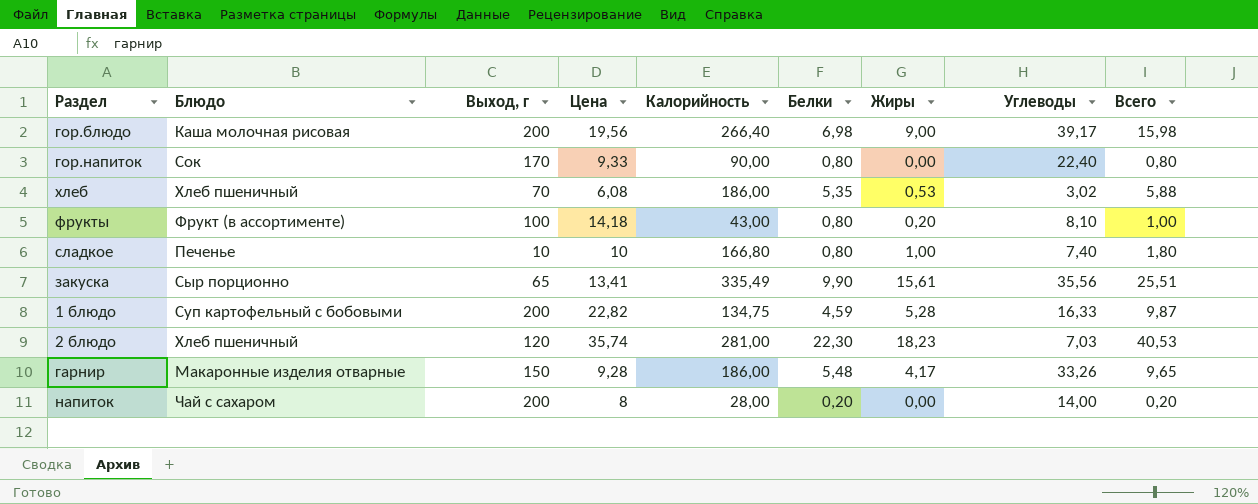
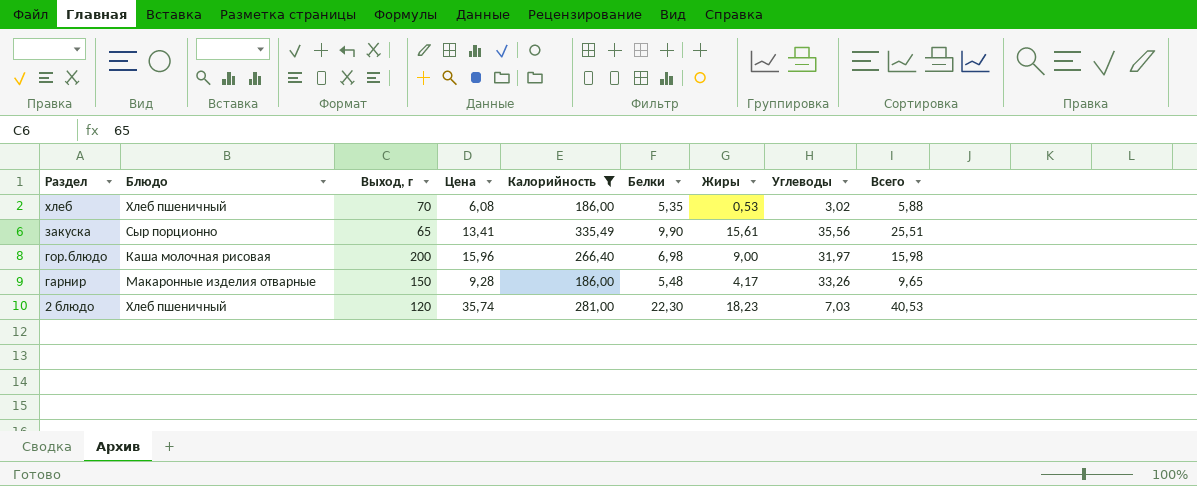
filter: none -> Калорийность >= 186,00
row order: none -> Раздел descending
гор.блюдо | Цена: 19,56 -> 15,96
гор.блюдо | Углеводы: 39,17 -> 31,97

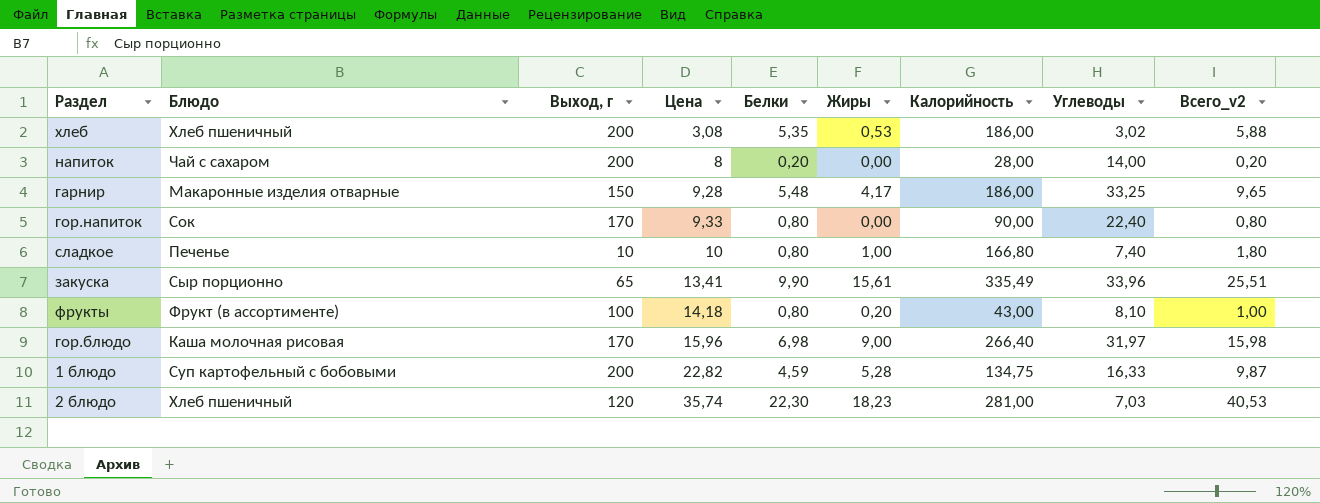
filter: Калорийность >= 186,00 -> none
row order: Раздел descending -> Цена ascending
column Калорийность | position: 5 -> 7
column name: Всего -> Всего_v2
хлеб | Выход, г: 70 -> 200
хлеб | Цена: 6,08 -> 3,08
гарнир | Углеводы: 33,26 -> 33,25
закуска | Углеводы: 35,56 -> 33,96
гор.блюдо | Выход, г: 200 -> 170

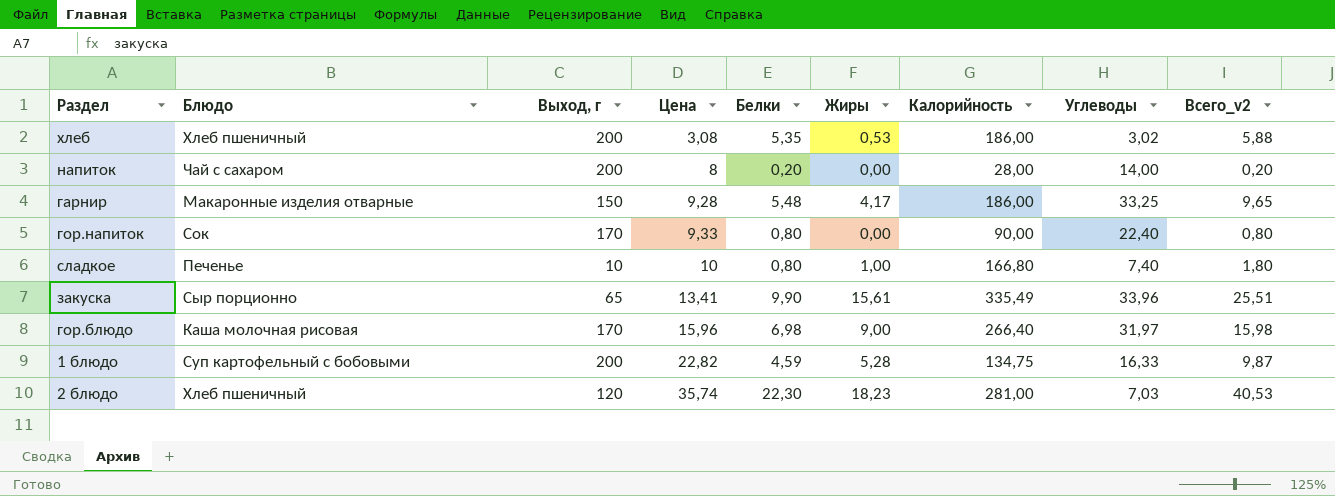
row фрукты: Фрукт (в ассортименте) | 100 | 14,18 | 0,80 | 0,20 | 43,00 | 8,10 | 1,00 -> none

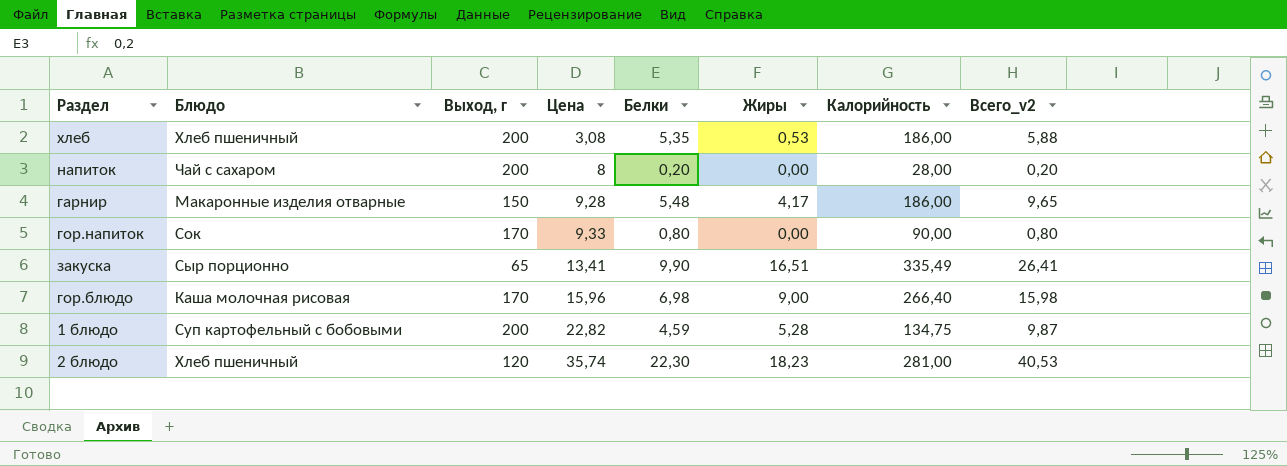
column Углеводы | position: 8 -> none
row сладкое: Печенье | 10 | 10 | 0,80 | 1,00 | 166,80 | 7,40 | 1,80 -> none
закуска | Жиры: 15,61 -> 16,51
закуска | Всего_v2: 25,51 -> 26,41

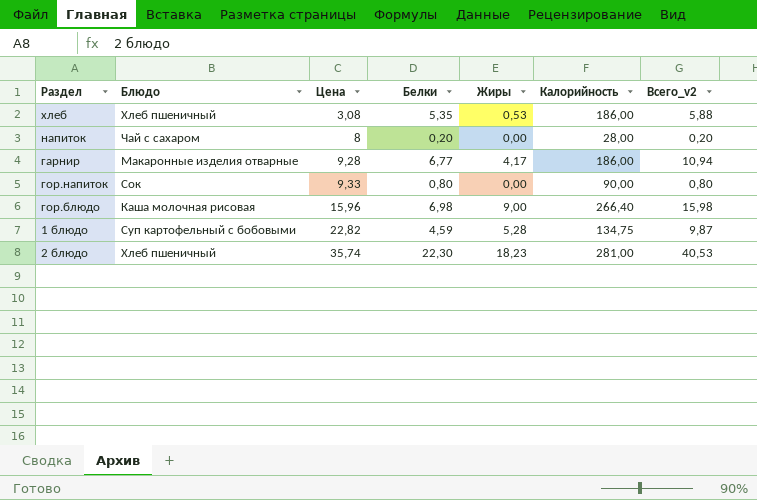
column Выход, г | position: 3 -> none
row закуска: Сыр порционно | 65 | 13,41 | 9,90 | 16,51 | 335,49 | 26,41 -> none
гарнир | Белки: 5,48 -> 6,77
гарнир | Всего_v2: 9,65 -> 10,94

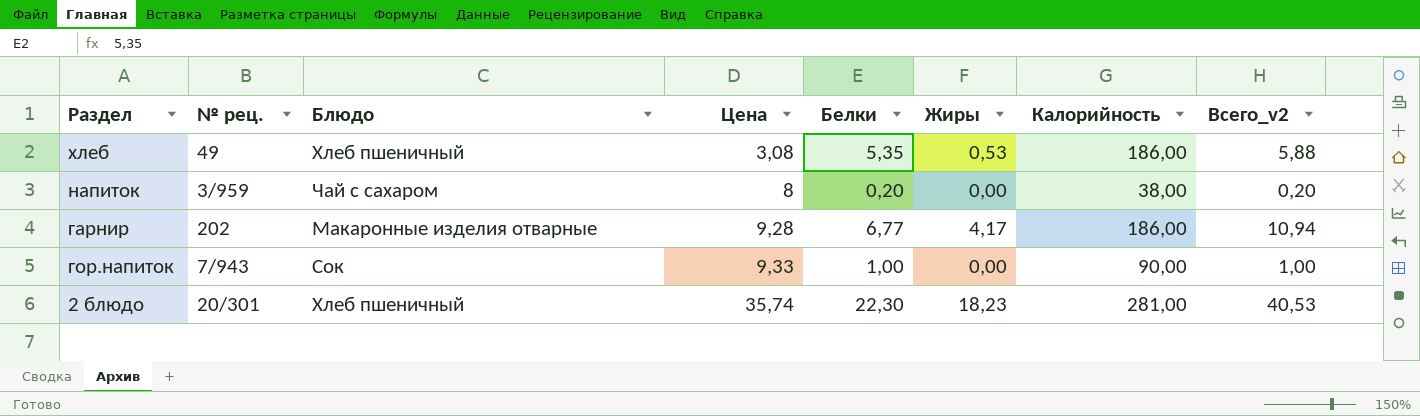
column № рец. | position: none -> 2
row гор.блюдо: Каша молочная рисовая | 15,96 | 6,98 | 9,00 | 266,40 | 15,98 -> none
row 1 блюдо: Суп картофельный с бобовыми | 22,82 | 4,59 | 5,28 | 134,75 | 9,87 -> none
напиток | Калорийность: 28,00 -> 38,00
гор.напиток | Белки: 0,80 -> 1,00
гор.напиток | Всего_v2: 0,80 -> 1,00

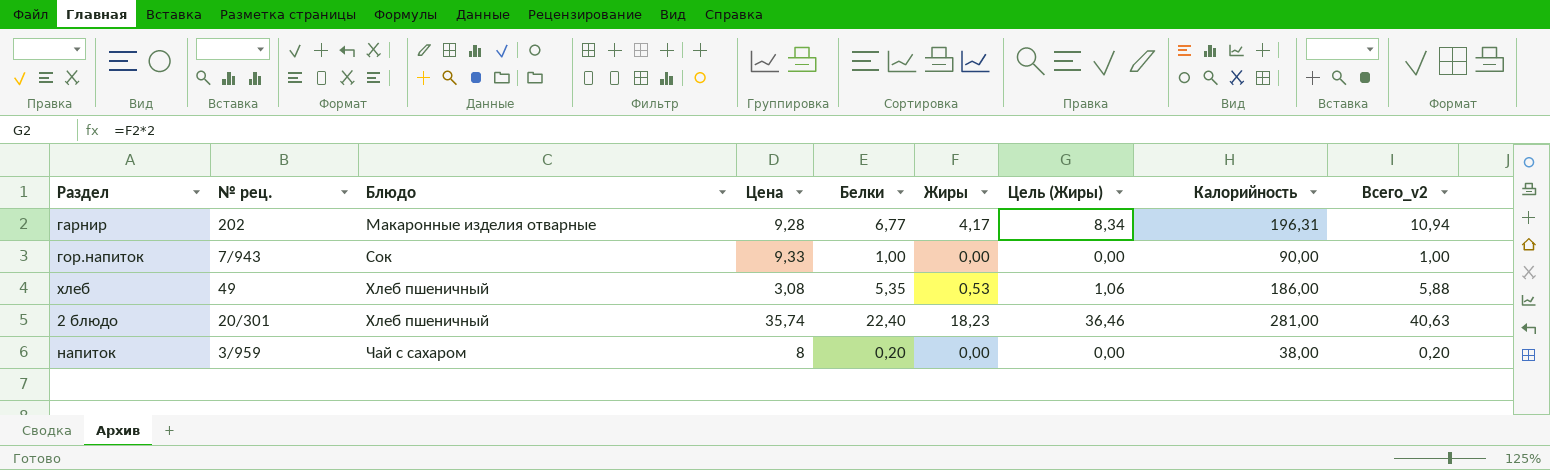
row order: Цена ascending -> Блюдо ascending
column Цель (Жиры) | formula: none -> [Жиры] * 2
гарнир | Калорийность: 186,00 -> 196,31
2 блюдо | Белки: 22,30 -> 22,40
2 блюдо | Всего_v2: 40,53 -> 40,63

